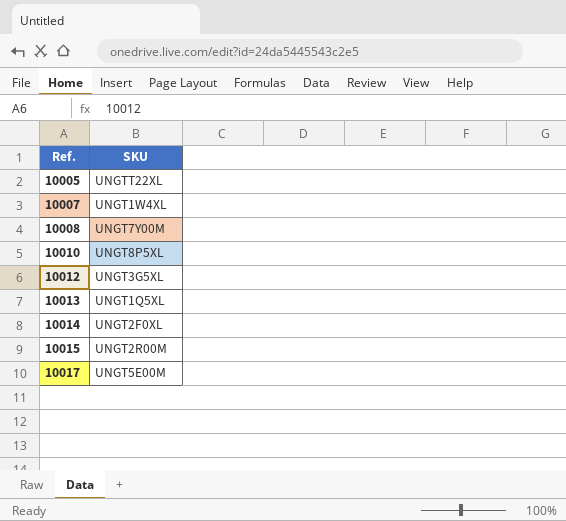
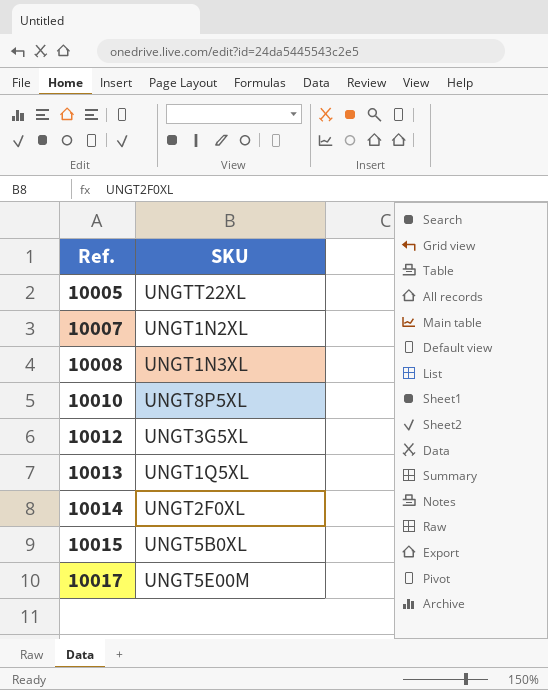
10007 | SKU: UNGT1W4XL -> UNGT1N2XL
10008 | SKU: UNGT7Y00M -> UNGT1N3XL
10015 | SKU: UNGT2R00M -> UNGT5B0XL

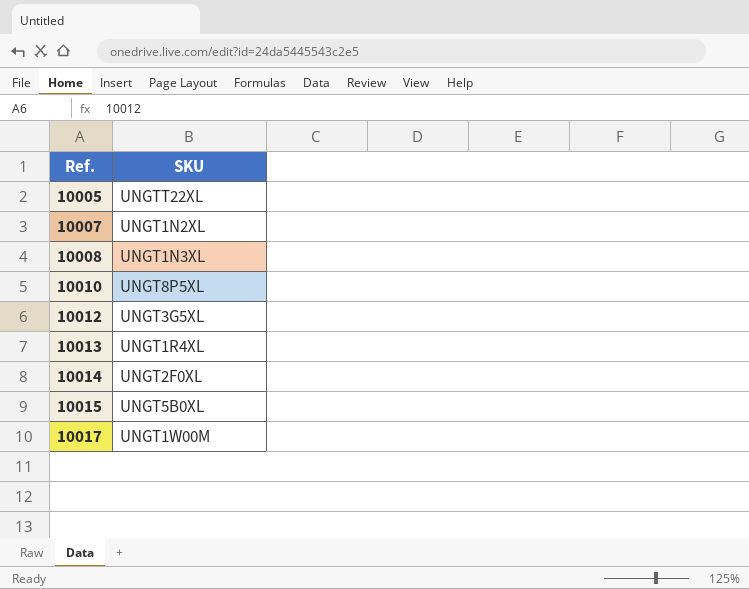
10013 | SKU: UNGT1Q5XL -> UNGT1R4XL
10017 | SKU: UNGT5E00M -> UNGT1W00M

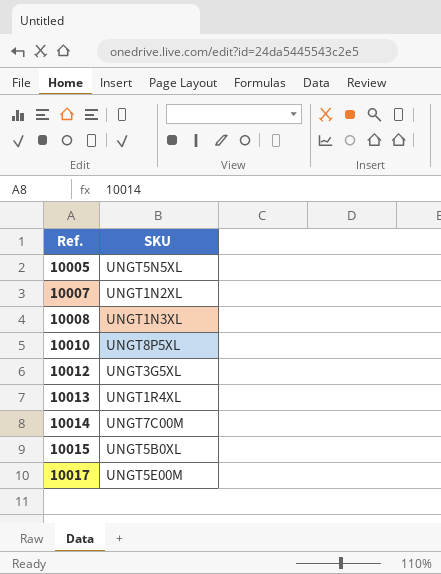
10005 | SKU: UNGTT22XL -> UNGT5N5XL
10014 | SKU: UNGT2F0XL -> UNGT7C00M
10017 | SKU: UNGT1W00M -> UNGT5E00M

